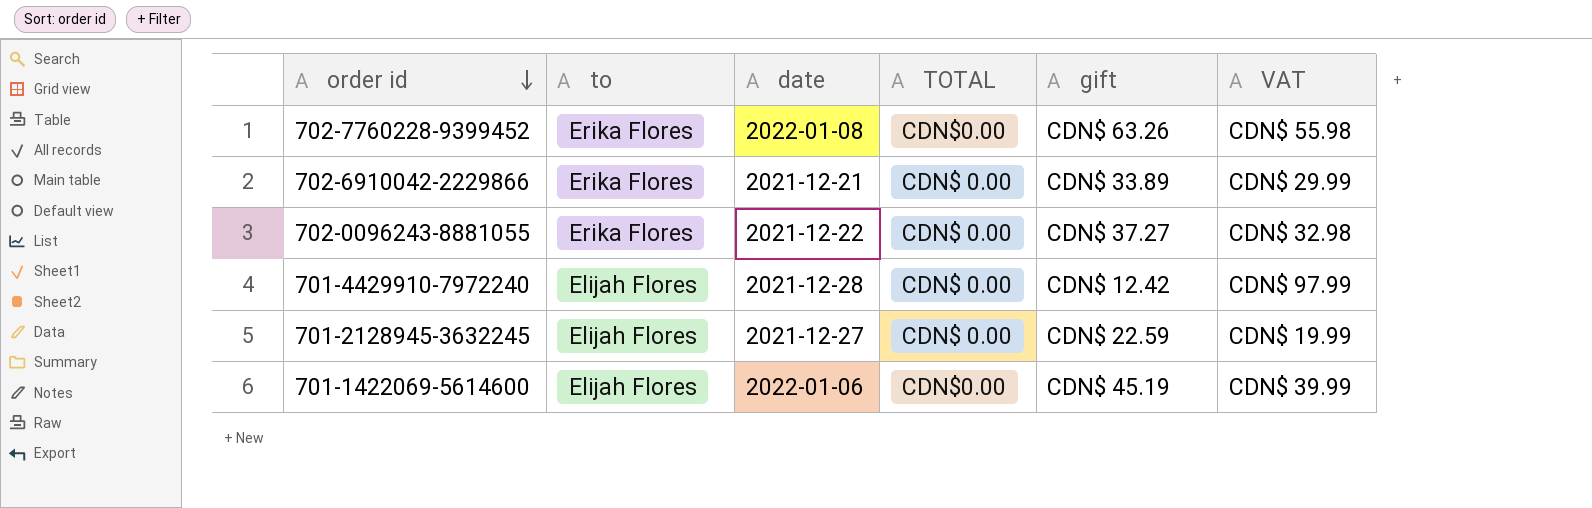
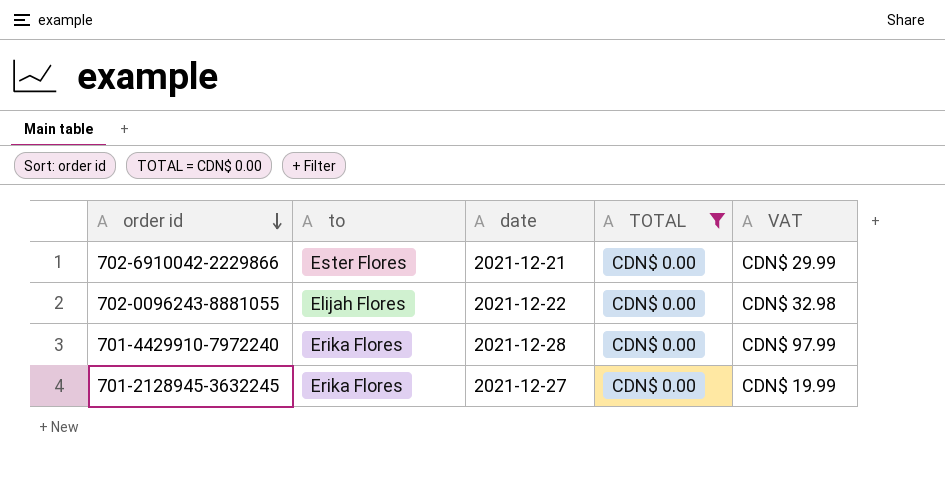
filter: none -> TOTAL = CDN$ 0.00
column gift | position: 5 -> none
702-6910042-2229866 | to: Erika Flores -> Ester Flores
702-0096243-8881055 | to: Erika Flores -> Elijah Flores
701-4429910-7972240 | to: Elijah Flores -> Erika Flores
701-2128945-3632245 | to: Elijah Flores -> Erika Flores

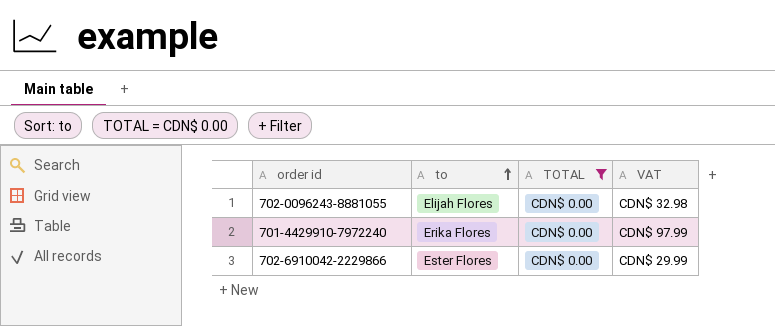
row order: order id descending -> to ascending
column date | position: 3 -> none
row 701-2128945-3632245: Erika Flores | 2021-12-27 | CDN$ 0.00 | CDN$ 19.99 -> none

